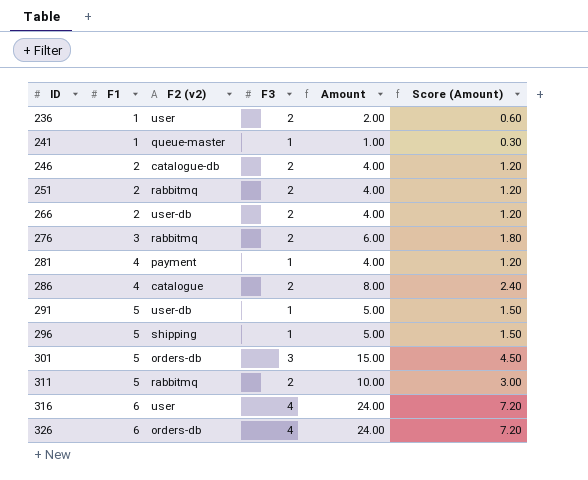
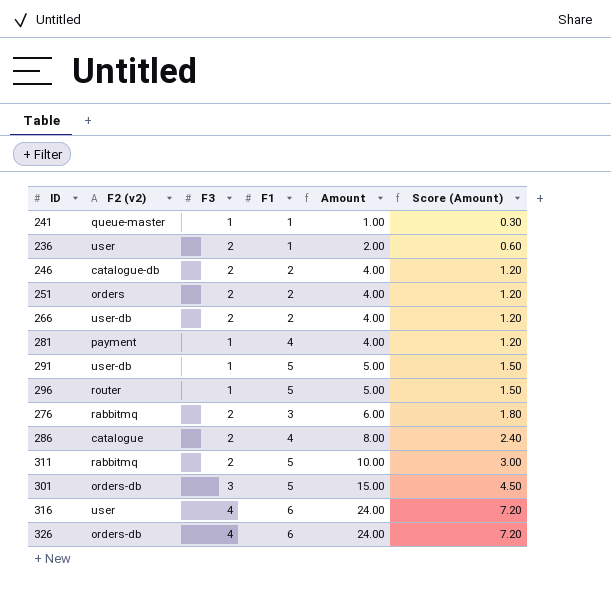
row order: ID ascending -> Amount ascending
column F1 | position: 2 -> 4
251 | F2 (v2): rabbitmq -> orders
296 | F2 (v2): shipping -> router

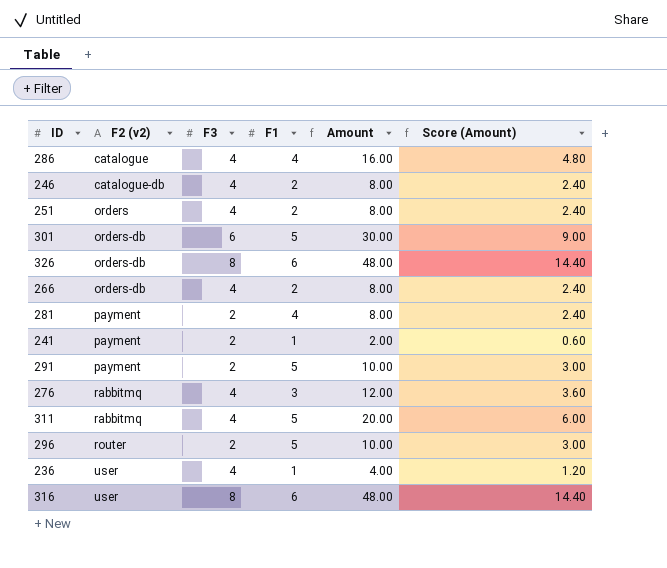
row order: Amount ascending -> F2 (v2) ascending
286 | F3: 2 -> 4
286 | Amount: 8.00 -> 16.00
286 | Score (Amount): 2.40 -> 4.80
246 | F3: 2 -> 4
246 | Amount: 4.00 -> 8.00
246 | Score (Amount): 1.20 -> 2.40
251 | F3: 2 -> 4
251 | Amount: 4.00 -> 8.00
251 | Score (Amount): 1.20 -> 2.40
301 | F3: 3 -> 6
301 | Amount: 15.00 -> 30.00
301 | Score (Amount): 4.50 -> 9.00
326 | F3: 4 -> 8
326 | Amount: 24.00 -> 48.00
326 | Score (Amount): 7.20 -> 14.40
266 | F2 (v2): user-db -> orders-db
266 | F3: 2 -> 4
266 | Amount: 4.00 -> 8.00
266 | Score (Amount): 1.20 -> 2.40
281 | F3: 1 -> 2
281 | Amount: 4.00 -> 8.00
281 | Score (Amount): 1.20 -> 2.40
241 | F2 (v2): queue-master -> payment
241 | F3: 1 -> 2
241 | Amount: 1.00 -> 2.00
241 | Score (Amount): 0.30 -> 0.60
291 | F2 (v2): user-db -> payment
291 | F3: 1 -> 2
291 | Amount: 5.00 -> 10.00
291 | Score (Amount): 1.50 -> 3.00
276 | F3: 2 -> 4
276 | Amount: 6.00 -> 12.00
276 | Score (Amount): 1.80 -> 3.60
311 | F3: 2 -> 4
311 | Amount: 10.00 -> 20.00
311 | Score (Amount): 3.00 -> 6.00
296 | F3: 1 -> 2
296 | Amount: 5.00 -> 10.00
296 | Score (Amount): 1.50 -> 3.00
236 | F3: 2 -> 4
236 | Amount: 2.00 -> 4.00
236 | Score (Amount): 0.60 -> 1.20
316 | F3: 4 -> 8
316 | Amount: 24.00 -> 48.00
316 | Score (Amount): 7.20 -> 14.40

